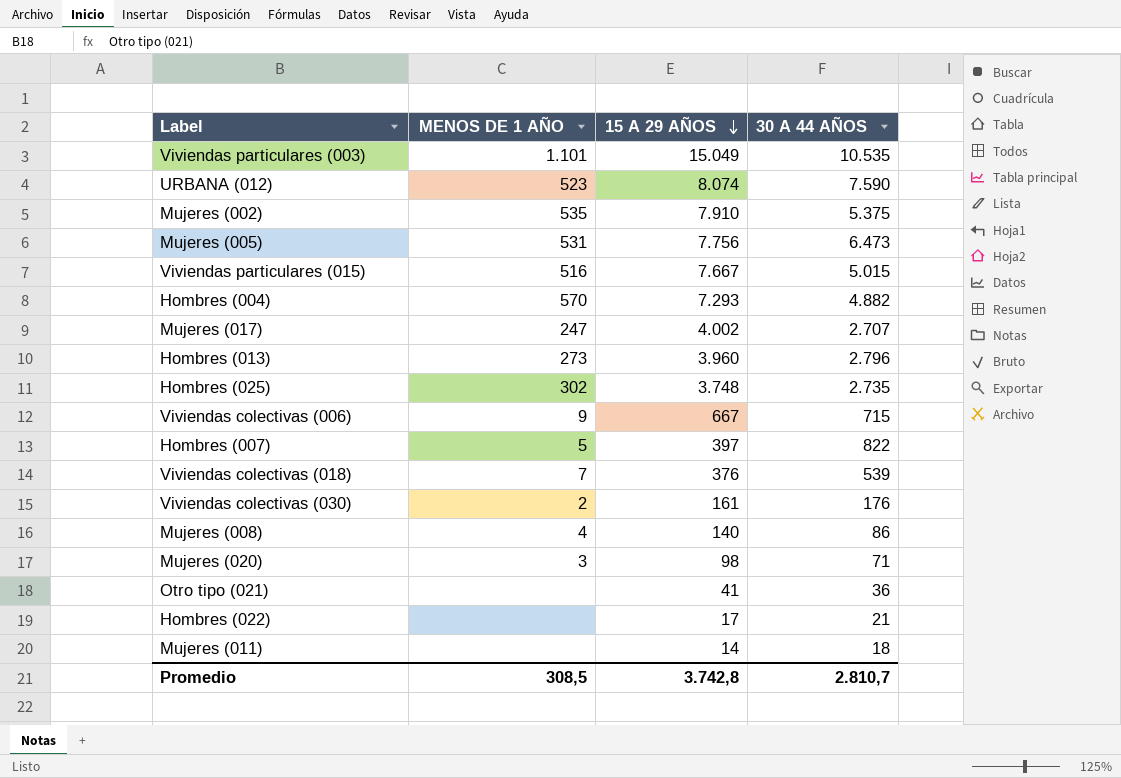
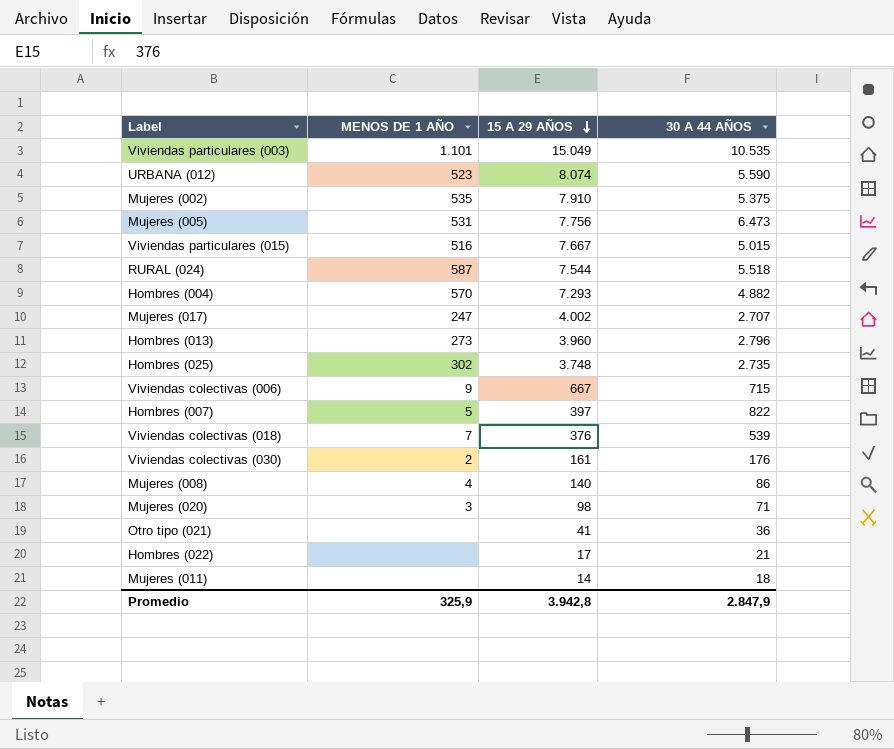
URBANA (012) | 30 A 44 AÑOS: 7.590 -> 5.590
row RURAL (024): none -> 587 | 7.544 | 5.518
Promedio | MENOS DE 1 AÑO: 308,5 -> 325,9
Promedio | 15 A 29 AÑOS: 3.742,8 -> 3.942,8
Promedio | 30 A 44 AÑOS: 2.810,7 -> 2.847,9

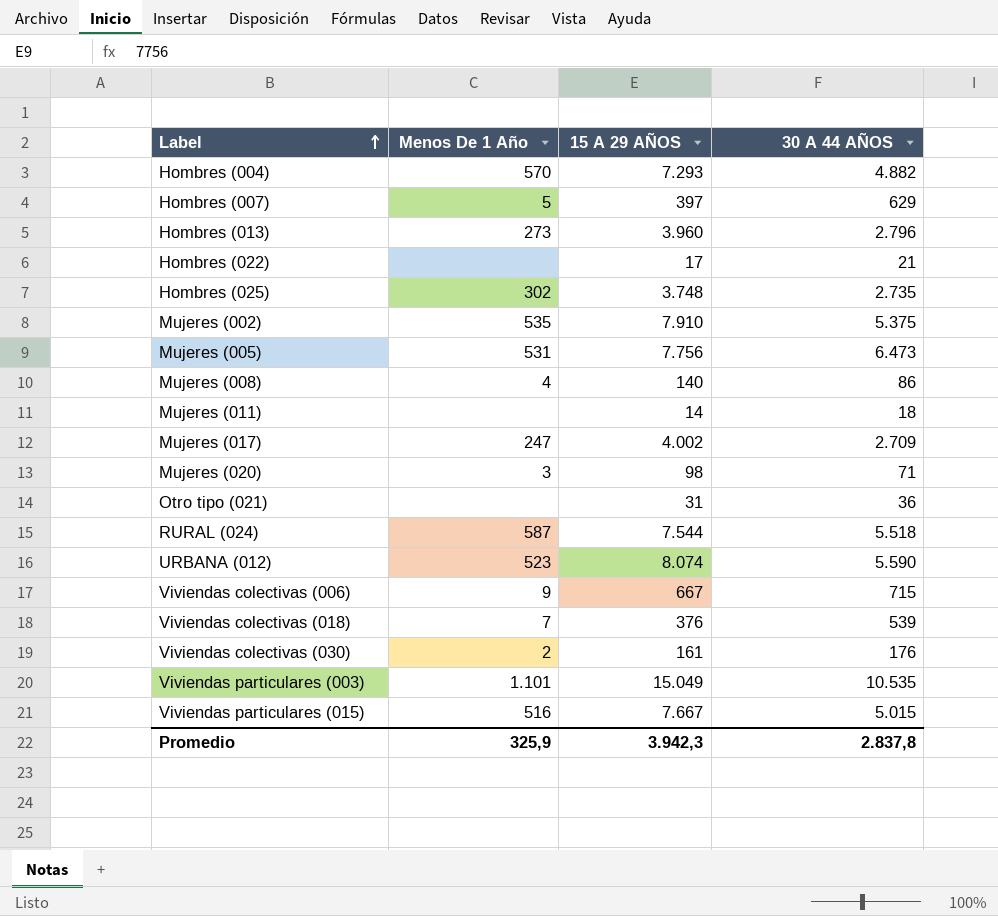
row order: 15 A 29 AÑOS descending -> Label ascending
column name: MENOS DE 1 AÑO -> Menos De 1 Año
Hombres (007) | 30 A 44 AÑOS: 822 -> 629
Mujeres (017) | 30 A 44 AÑOS: 2.707 -> 2.709
Otro tipo (021) | 15 A 29 AÑOS: 41 -> 31
Promedio | 15 A 29 AÑOS: 3.942,8 -> 3.942,3
Promedio | 30 A 44 AÑOS: 2.847,9 -> 2.837,8

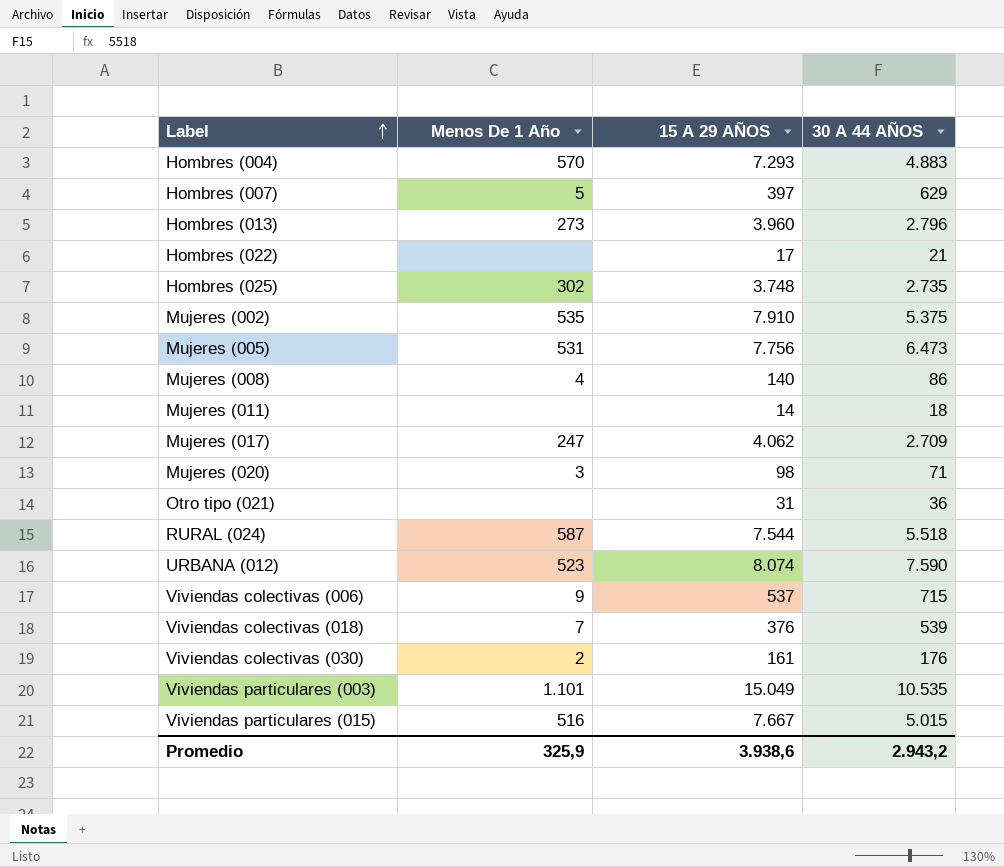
Hombres (004) | 30 A 44 AÑOS: 4.882 -> 4.883
Mujeres (017) | 15 A 29 AÑOS: 4.002 -> 4.062
URBANA (012) | 30 A 44 AÑOS: 5.590 -> 7.590
Viviendas colectivas (006) | 15 A 29 AÑOS: 667 -> 537
Promedio | 15 A 29 AÑOS: 3.942,3 -> 3.938,6
Promedio | 30 A 44 AÑOS: 2.837,8 -> 2.943,2

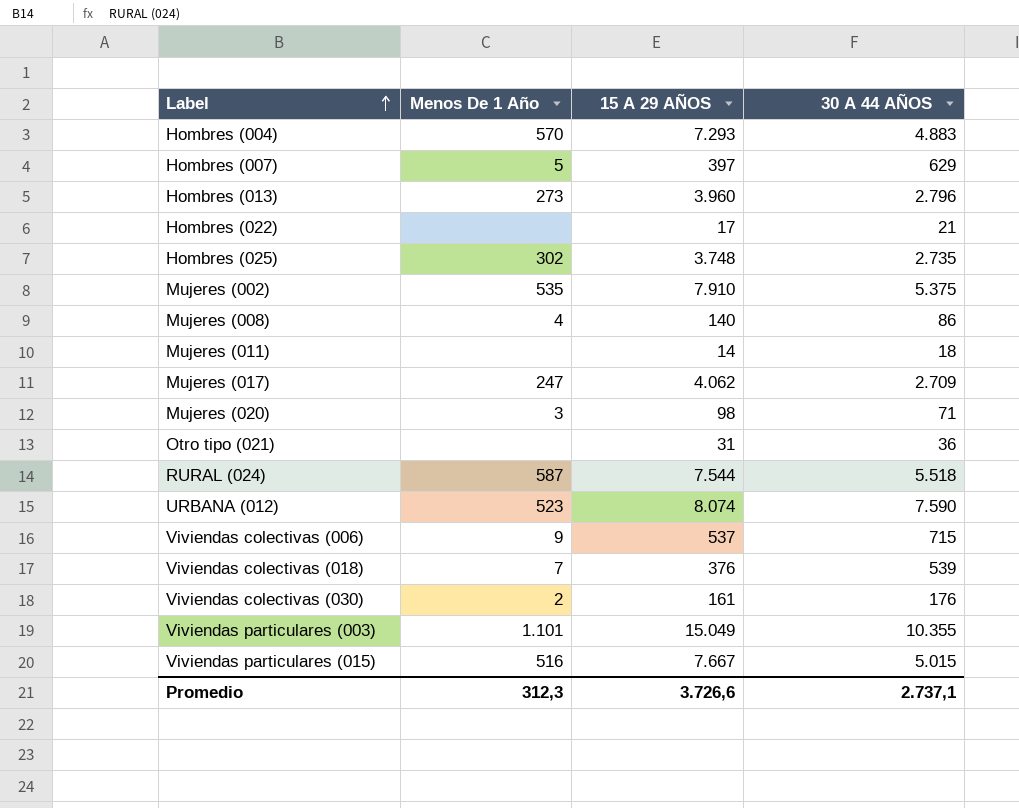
row Mujeres (005): 531 | 7.756 | 6.473 -> none
Viviendas particulares (003) | 30 A 44 AÑOS: 10.535 -> 10.355
Promedio | Menos De 1 Año: 325,9 -> 312,3
Promedio | 15 A 29 AÑOS: 3.938,6 -> 3.726,6
Promedio | 30 A 44 AÑOS: 2.943,2 -> 2.737,1

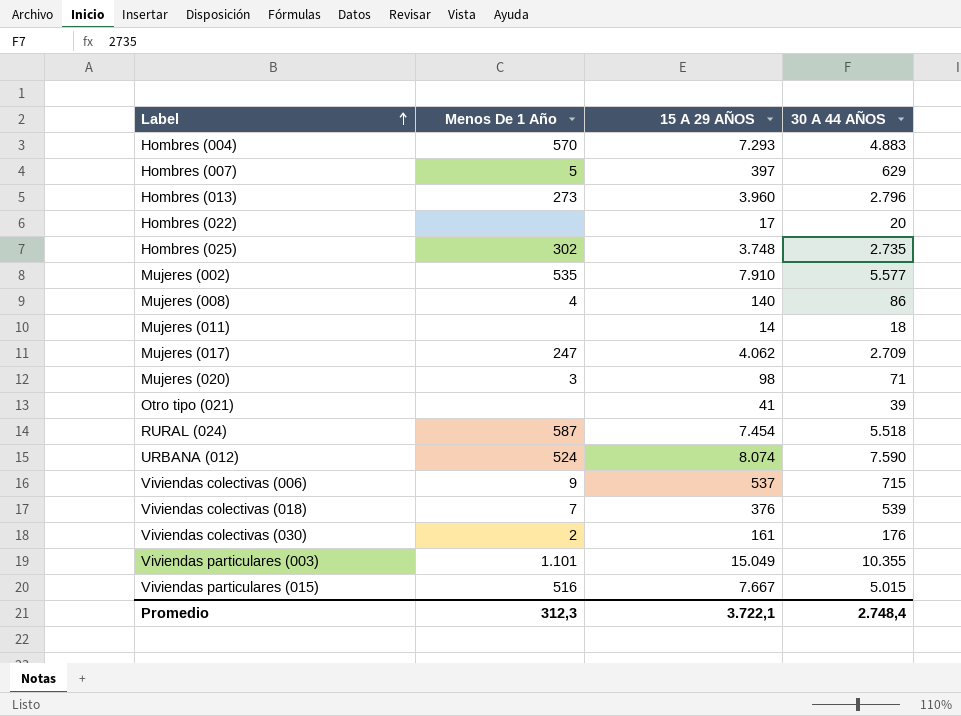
Hombres (022) | 30 A 44 AÑOS: 21 -> 20
Mujeres (002) | 30 A 44 AÑOS: 5.375 -> 5.577
Otro tipo (021) | 15 A 29 AÑOS: 31 -> 41
Otro tipo (021) | 30 A 44 AÑOS: 36 -> 39
RURAL (024) | 15 A 29 AÑOS: 7.544 -> 7.454
URBANA (012) | Menos De 1 Año: 523 -> 524
Promedio | 15 A 29 AÑOS: 3.726,6 -> 3.722,1
Promedio | 30 A 44 AÑOS: 2.737,1 -> 2.748,4

